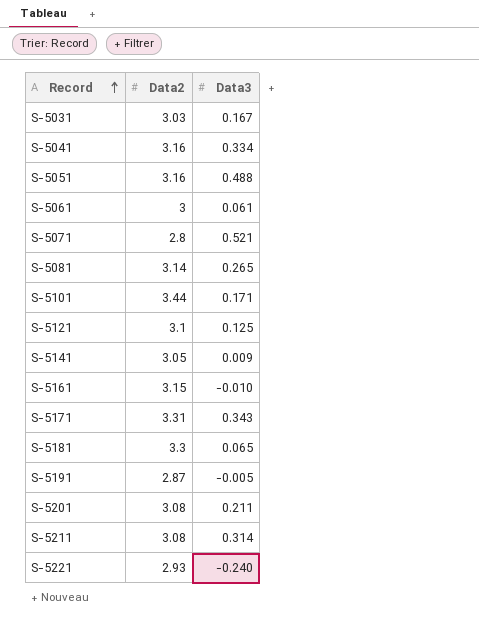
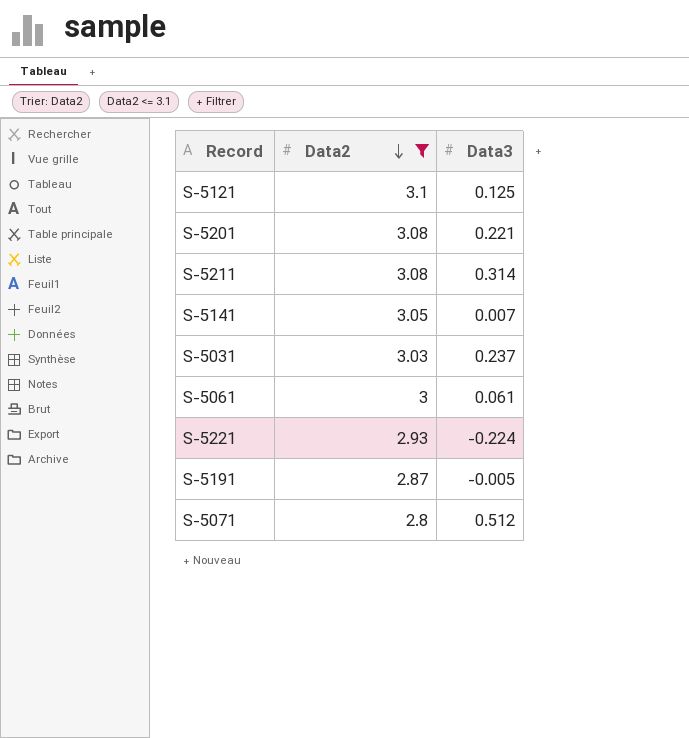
filter: none -> Data2 <= 3.1
row order: Record ascending -> Data2 descending
S-5201 | Data3: 0.211 -> 0.221
S-5141 | Data3: 0.009 -> 0.007
S-5031 | Data3: 0.167 -> 0.237
S-5221 | Data3: -0.240 -> -0.224
S-5071 | Data3: 0.521 -> 0.512

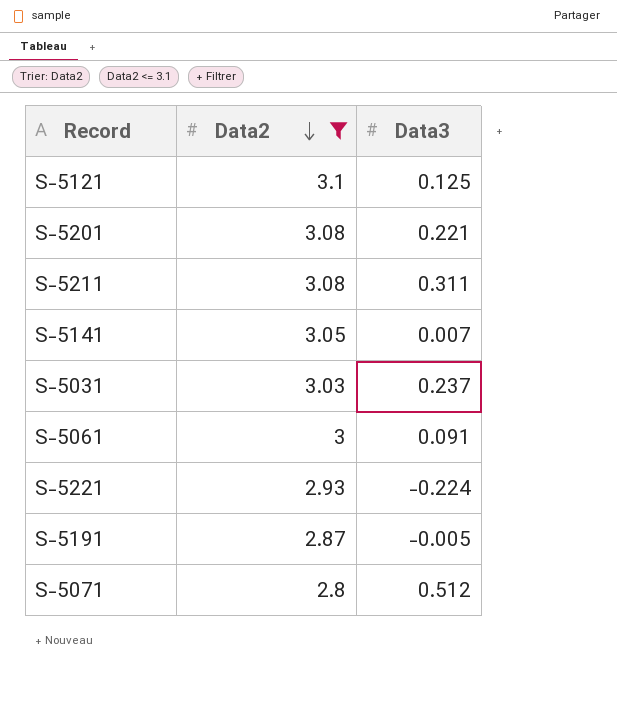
S-5211 | Data3: 0.314 -> 0.311
S-5061 | Data3: 0.061 -> 0.091

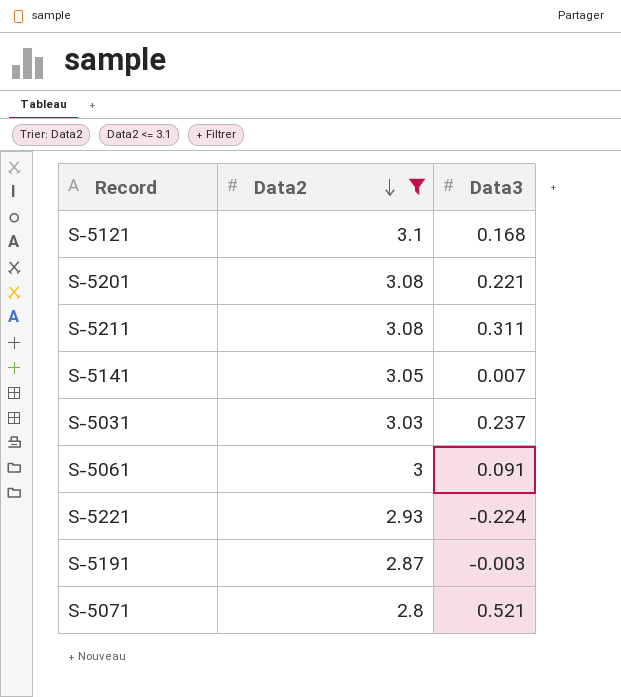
S-5121 | Data3: 0.125 -> 0.168
S-5191 | Data3: -0.005 -> -0.003
S-5071 | Data3: 0.512 -> 0.521

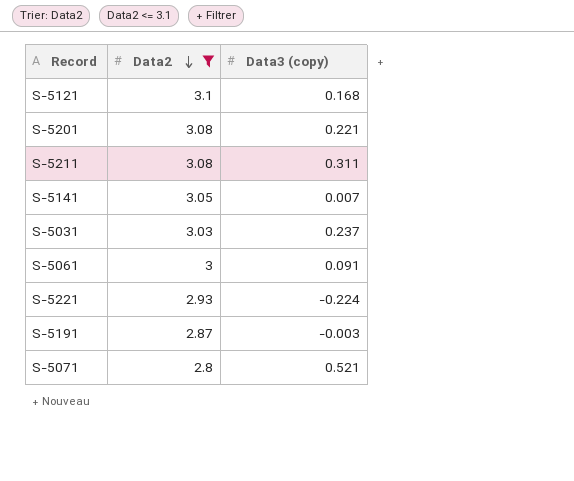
column name: Data3 -> Data3 (copy)

